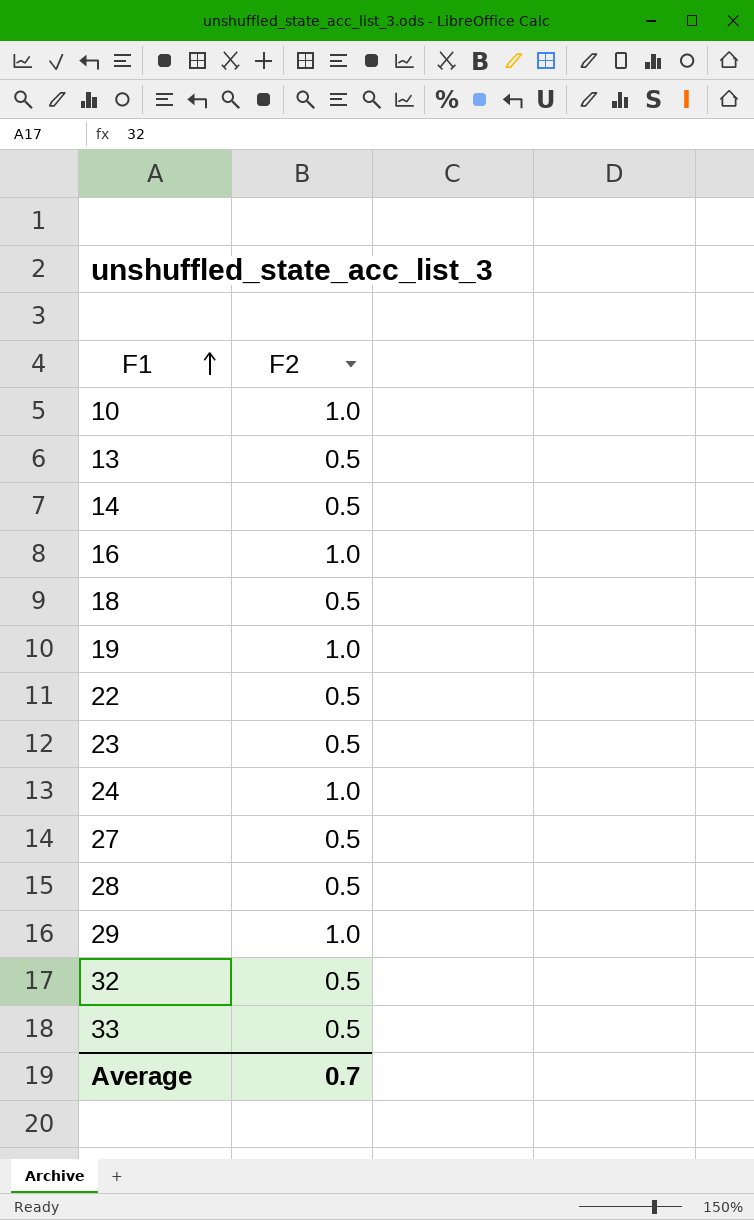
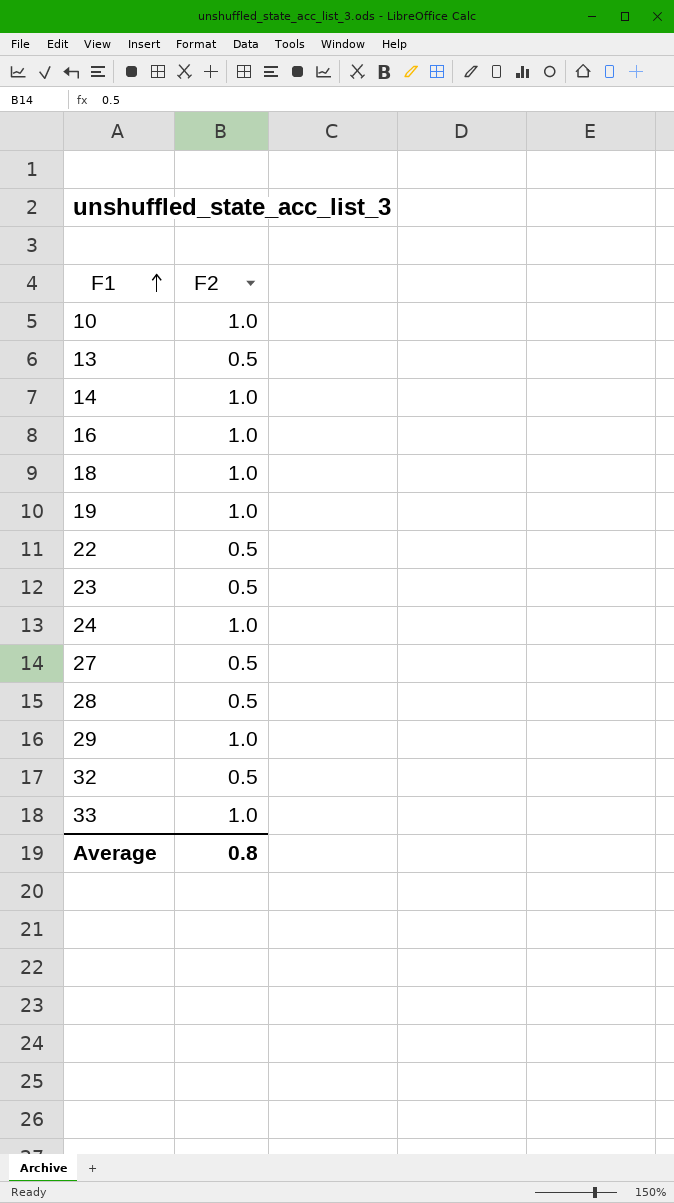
14 | F2: 0.5 -> 1.0
18 | F2: 0.5 -> 1.0
33 | F2: 0.5 -> 1.0
Average | F2: 0.7 -> 0.8

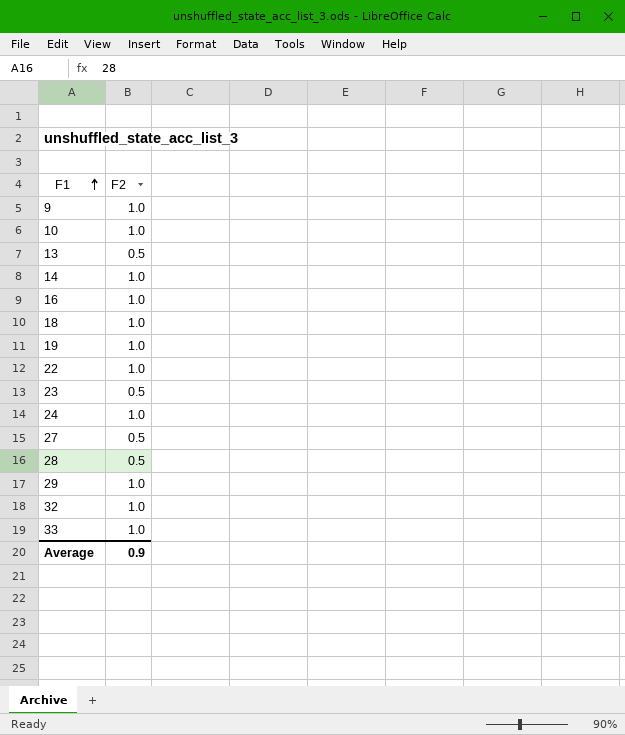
row 9: none -> 1.0
22 | F2: 0.5 -> 1.0
32 | F2: 0.5 -> 1.0
Average | F2: 0.8 -> 0.9

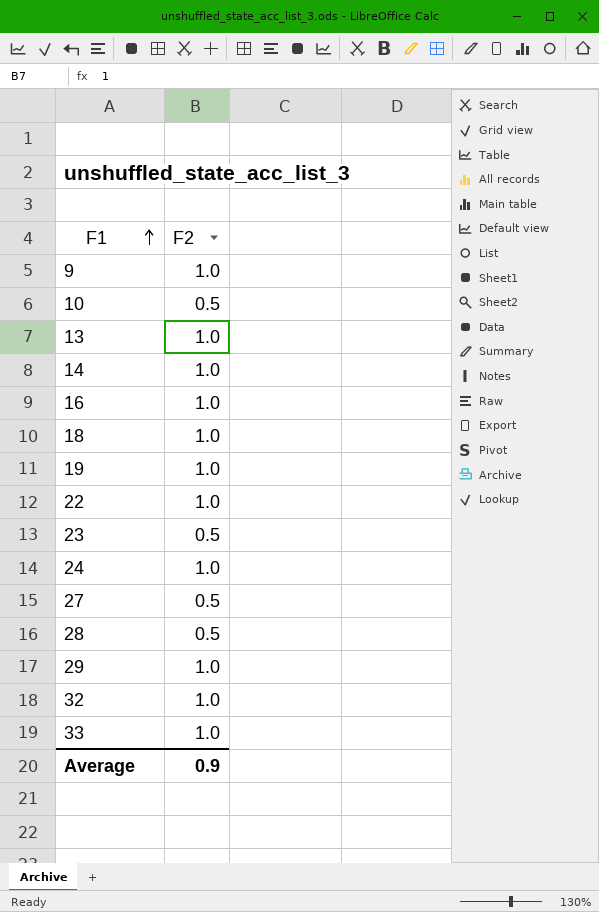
10 | F2: 1.0 -> 0.5
13 | F2: 0.5 -> 1.0

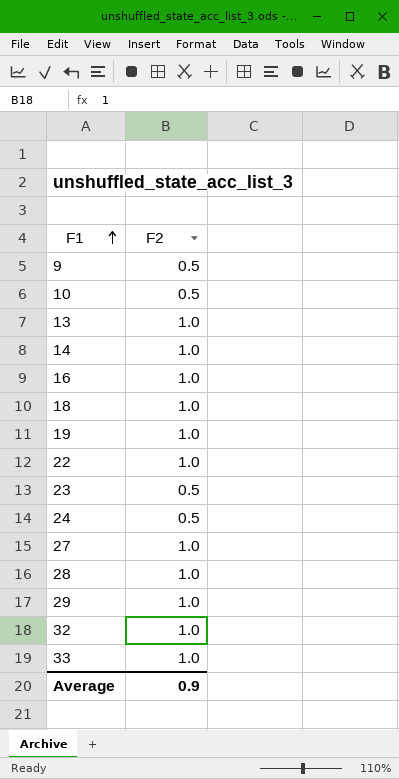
9 | F2: 1.0 -> 0.5
24 | F2: 1.0 -> 0.5
27 | F2: 0.5 -> 1.0
28 | F2: 0.5 -> 1.0

